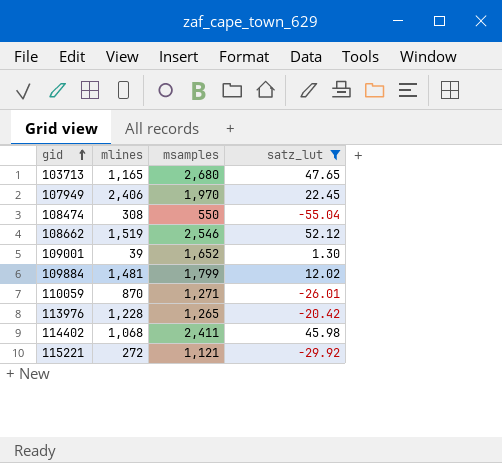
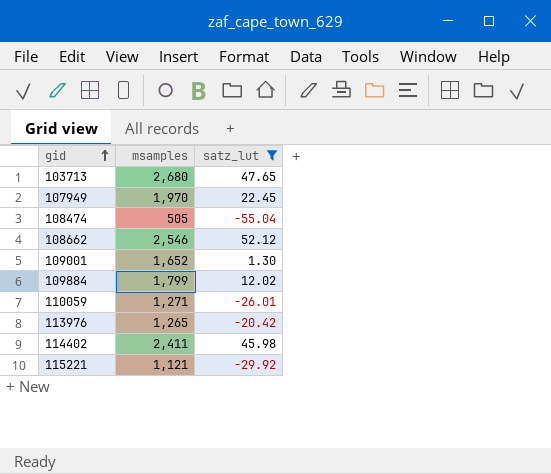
column mlines | position: 2 -> none
108474 | msamples: 550 -> 505

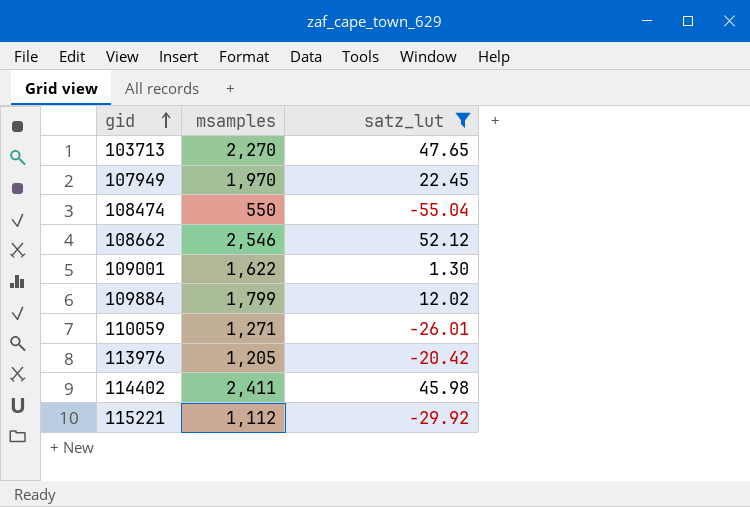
103713 | msamples: 2,680 -> 2,270
108474 | msamples: 505 -> 550
109001 | msamples: 1,652 -> 1,622
113976 | msamples: 1,265 -> 1,205
115221 | msamples: 1,121 -> 1,112

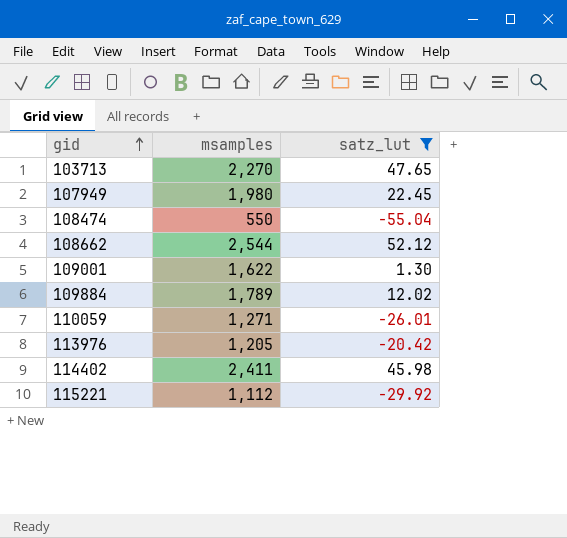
107949 | msamples: 1,970 -> 1,980
108662 | msamples: 2,546 -> 2,544
109884 | msamples: 1,799 -> 1,789

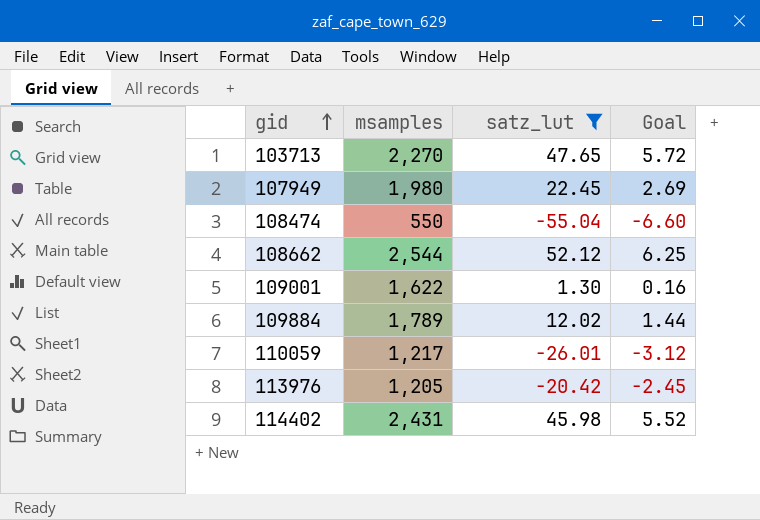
column Goal | formula: none -> [satz_lut] * 0.12
row 115221: 1,112 | -29.92 -> none
110059 | msamples: 1,271 -> 1,217
114402 | msamples: 2,411 -> 2,431

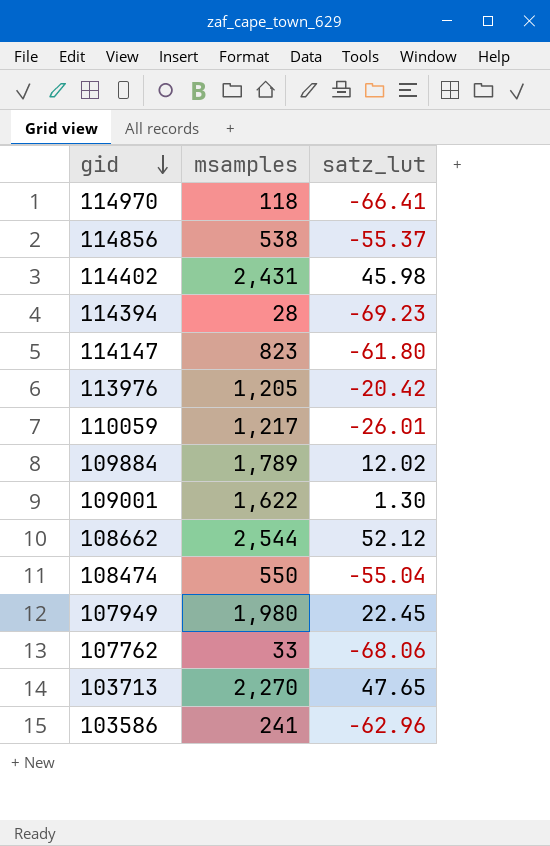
filter: satz_lut >= -55.04 -> none
row order: gid ascending -> gid descending
column Goal | formula: [satz_lut] * 0.12 -> none

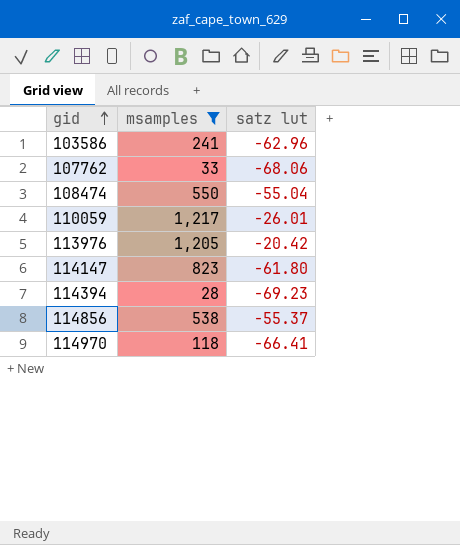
filter: none -> msamples <= 1,217
row order: gid descending -> gid ascending
column name: satz_lut -> satz lut

